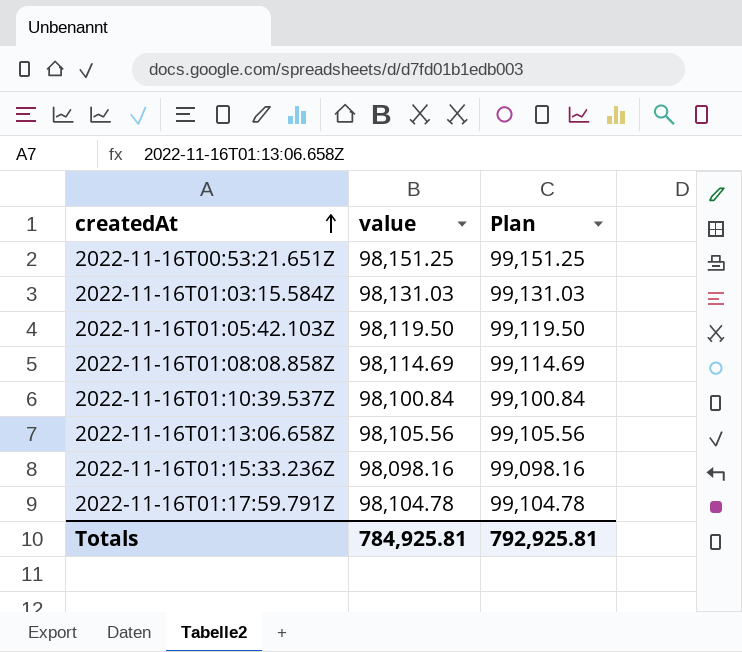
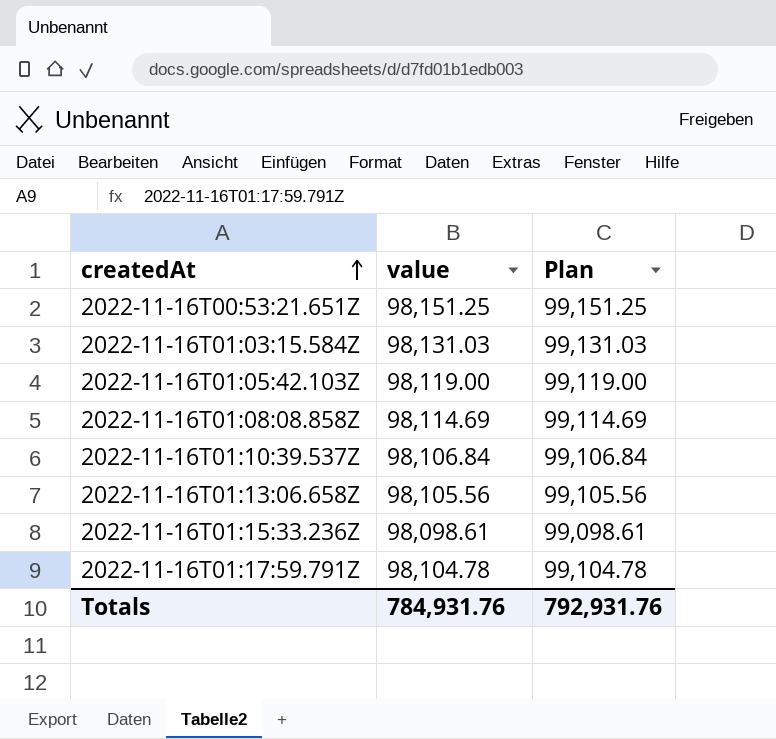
2022-11-16T01:05:42.103Z | value: 98,119.50 -> 98,119.00
2022-11-16T01:05:42.103Z | Plan: 99,119.50 -> 99,119.00
2022-11-16T01:10:39.537Z | value: 98,100.84 -> 98,106.84
2022-11-16T01:10:39.537Z | Plan: 99,100.84 -> 99,106.84
2022-11-16T01:15:33.236Z | value: 98,098.16 -> 98,098.61
2022-11-16T01:15:33.236Z | Plan: 99,098.16 -> 99,098.61
Totals | value: 784,925.81 -> 784,931.76
Totals | Plan: 792,925.81 -> 792,931.76

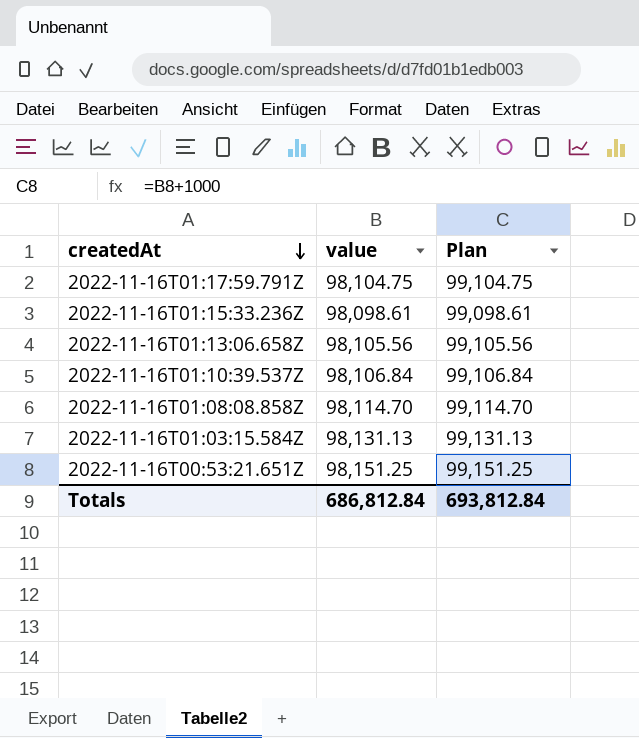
row order: createdAt ascending -> createdAt descending
row 2022-11-16T01:05:42.103Z: 98,119.00 | 99,119.00 -> none
2022-11-16T01:17:59.791Z | value: 98,104.78 -> 98,104.75
2022-11-16T01:17:59.791Z | Plan: 99,104.78 -> 99,104.75
2022-11-16T01:08:08.858Z | value: 98,114.69 -> 98,114.70
2022-11-16T01:08:08.858Z | Plan: 99,114.69 -> 99,114.70
2022-11-16T01:03:15.584Z | value: 98,131.03 -> 98,131.13
2022-11-16T01:03:15.584Z | Plan: 99,131.03 -> 99,131.13
Totals | value: 784,931.76 -> 686,812.84
Totals | Plan: 792,931.76 -> 693,812.84

